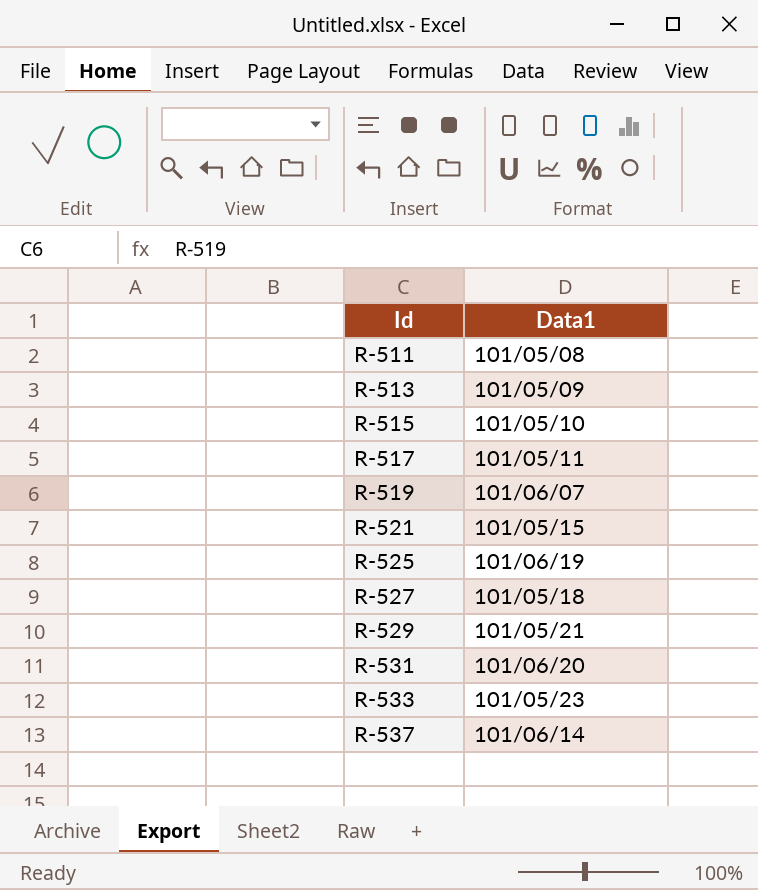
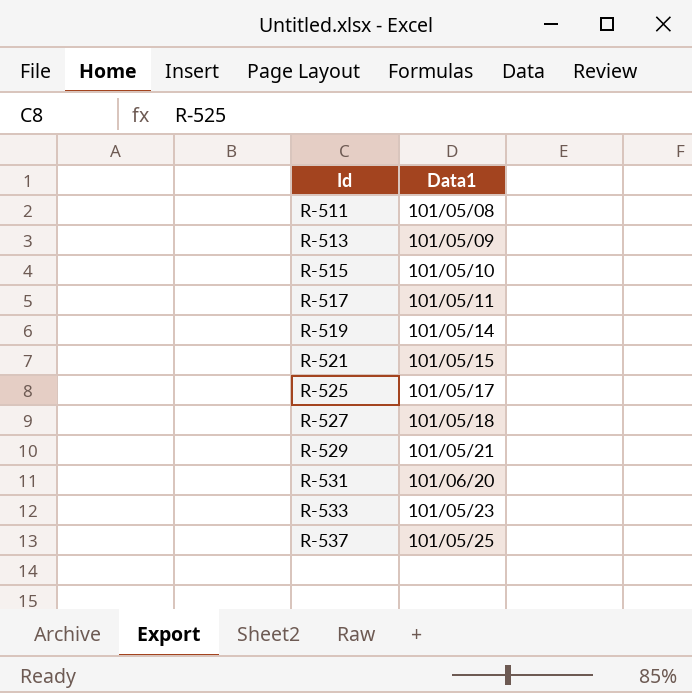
R-519 | Data1: 101/06/07 -> 101/05/14
R-525 | Data1: 101/06/19 -> 101/05/17
R-537 | Data1: 101/06/14 -> 101/05/25

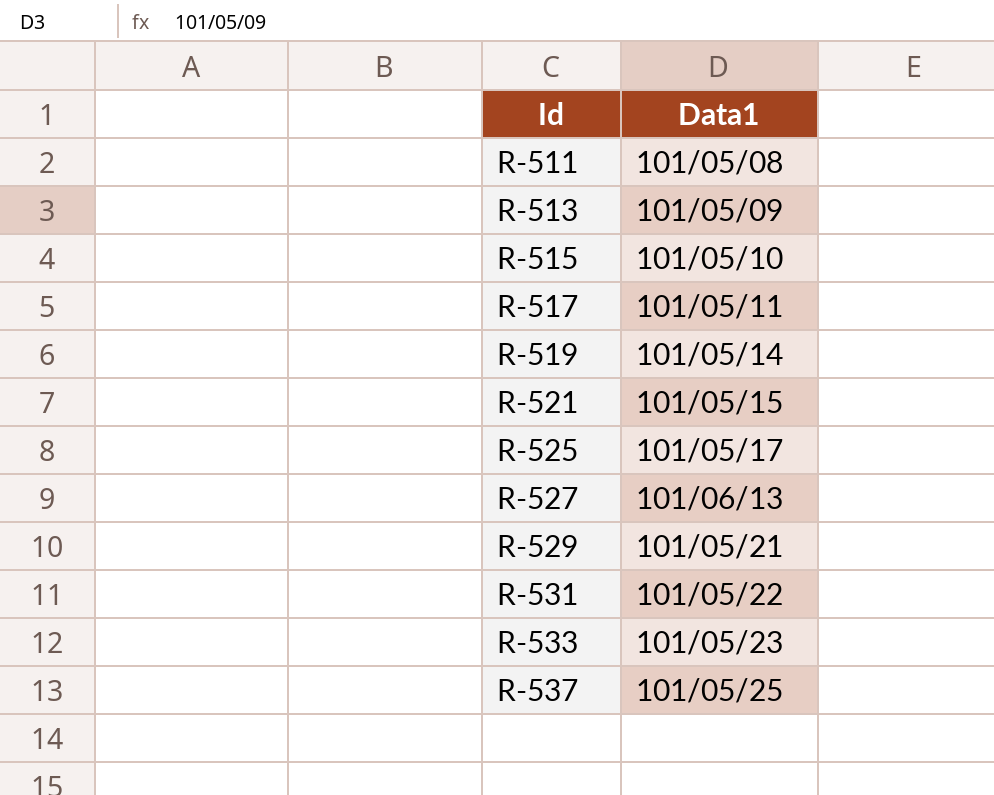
R-527 | Data1: 101/05/18 -> 101/06/13
R-531 | Data1: 101/06/20 -> 101/05/22

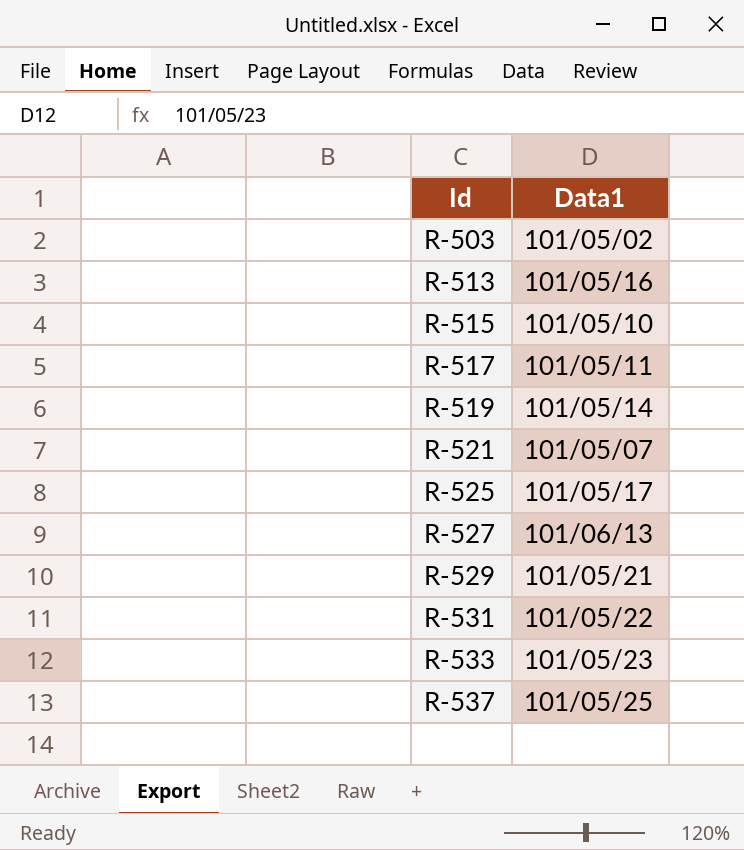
row R-511: 101/05/08 -> none
row R-503: none -> 101/05/02
R-513 | Data1: 101/05/09 -> 101/05/16
R-521 | Data1: 101/05/15 -> 101/05/07

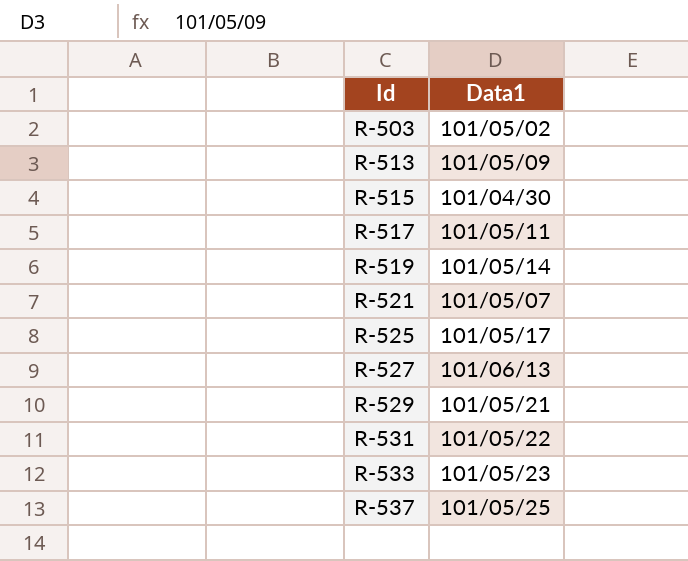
R-513 | Data1: 101/05/16 -> 101/05/09
R-515 | Data1: 101/05/10 -> 101/04/30

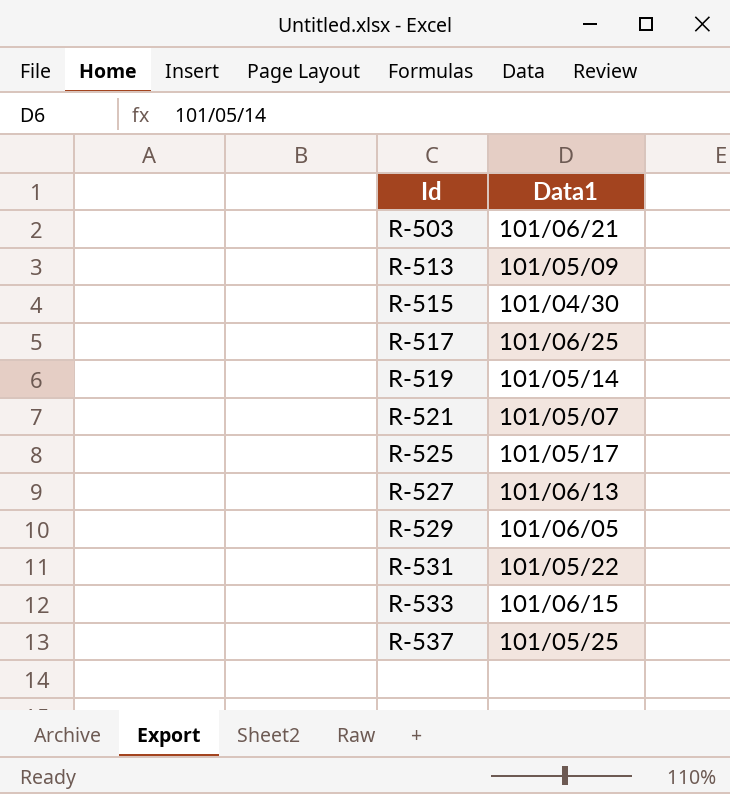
R-503 | Data1: 101/05/02 -> 101/06/21
R-517 | Data1: 101/05/11 -> 101/06/25
R-529 | Data1: 101/05/21 -> 101/06/05
R-533 | Data1: 101/05/23 -> 101/06/15

